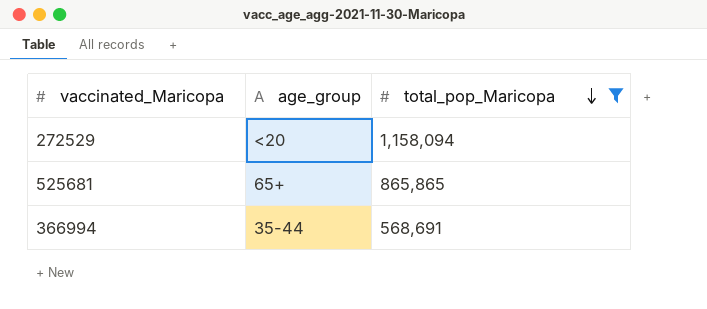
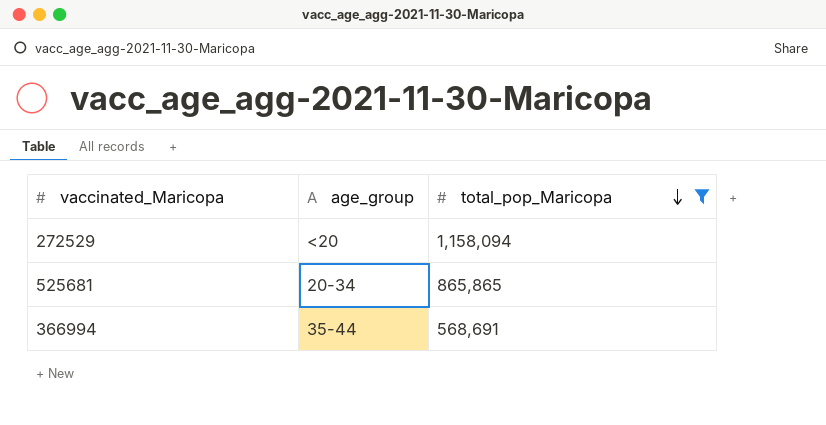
525681 | age_group: 65+ -> 20-34

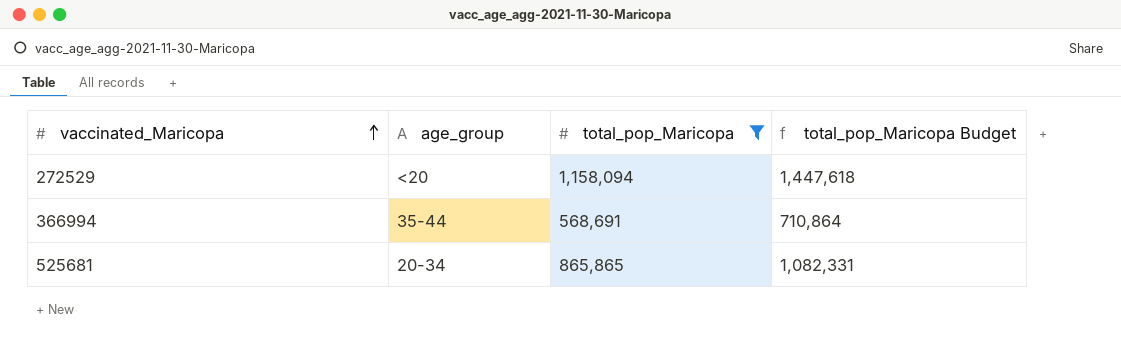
row order: total_pop_Maricopa descending -> vaccinated_Maricopa ascending
column total_pop_Maricopa Budget | formula: none -> [total_pop_Maricopa] * 1.25

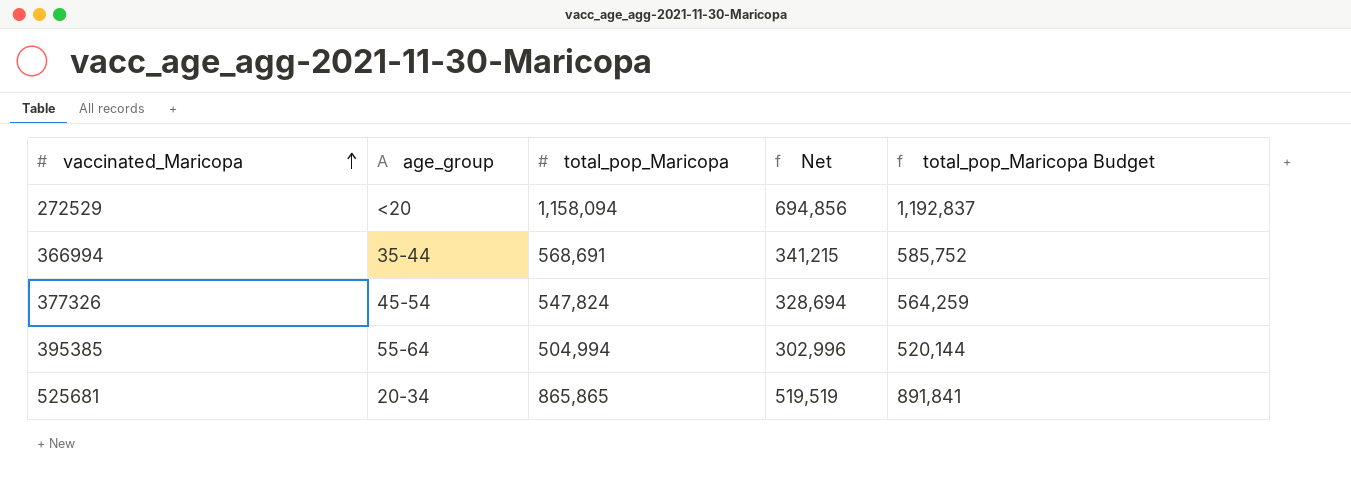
filter: total_pop_Maricopa >= 568,691 -> none
column Net | formula: none -> [total_pop_Maricopa] * 0.6
column total_pop_Maricopa Budget | formula: [total_pop_Maricopa] * 1.25 -> [total_pop_Maricopa] * 1.03

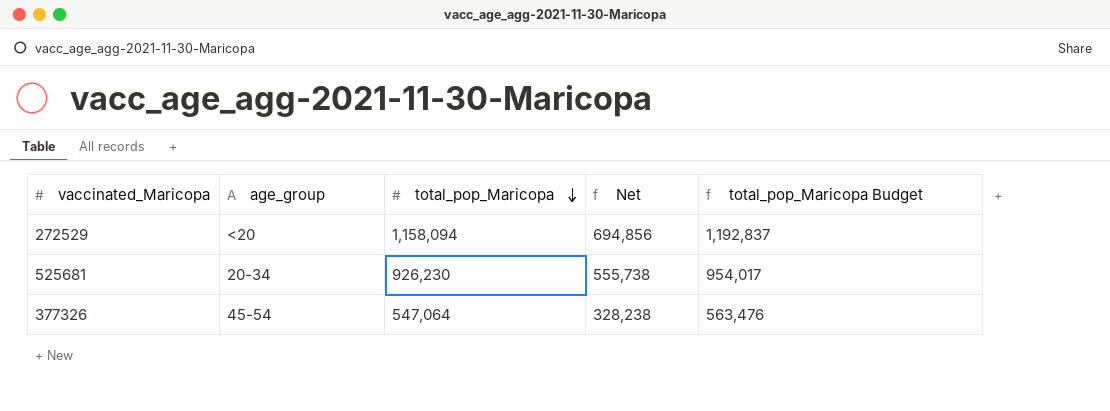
row order: vaccinated_Maricopa ascending -> total_pop_Maricopa descending
row 366994: 35-44 | 568,691 | 341,215 | 585,752 -> none
row 395385: 55-64 | 504,994 | 302,996 | 520,144 -> none
525681 | total_pop_Maricopa: 865,865 -> 926,230
525681 | Net: 519,519 -> 555,738
525681 | total_pop_Maricopa Budget: 891,841 -> 954,017
377326 | total_pop_Maricopa: 547,824 -> 547,064
377326 | Net: 328,694 -> 328,238
377326 | total_pop_Maricopa Budget: 564,259 -> 563,476

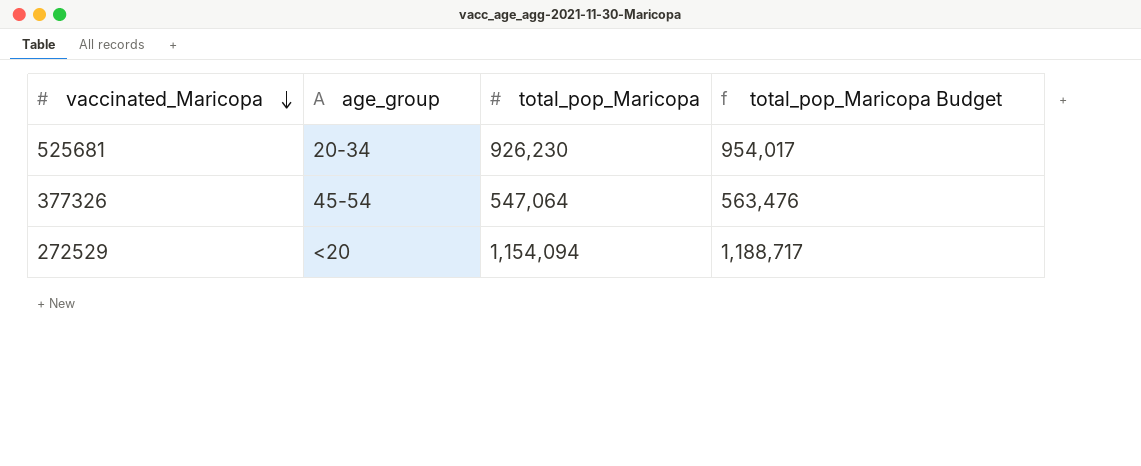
row order: total_pop_Maricopa descending -> vaccinated_Maricopa descending
column Net | formula: [total_pop_Maricopa] * 0.6 -> none
272529 | total_pop_Maricopa: 1,158,094 -> 1,154,094
272529 | total_pop_Maricopa Budget: 1,192,837 -> 1,188,717

